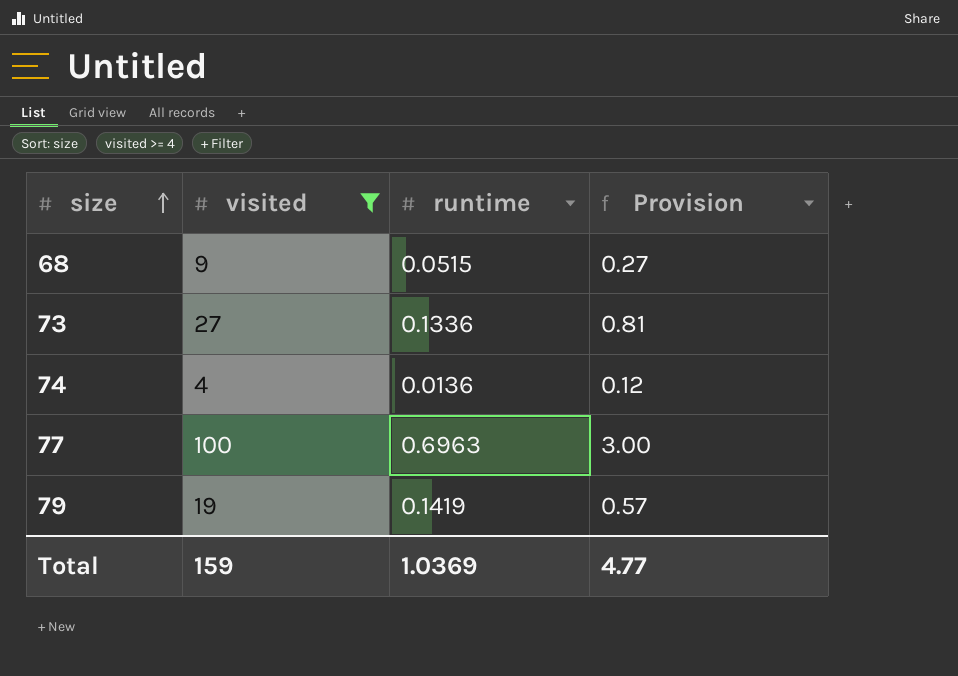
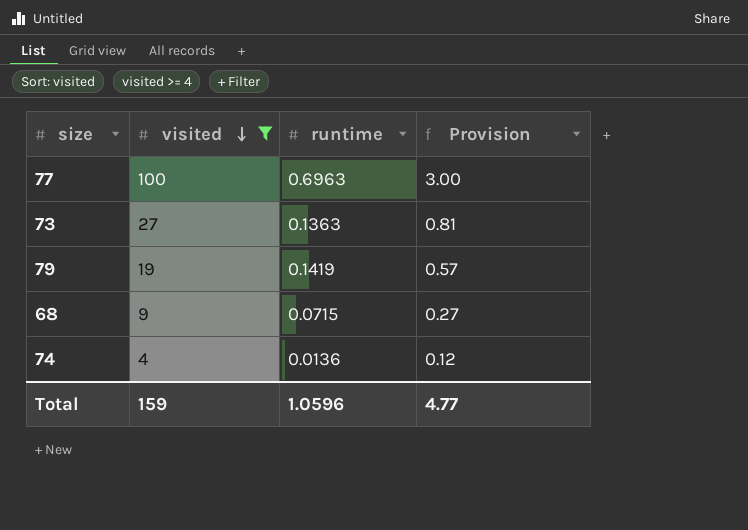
row order: size ascending -> visited descending
73 | runtime: 0.1336 -> 0.1363
68 | runtime: 0.0515 -> 0.0715
Total | runtime: 1.0369 -> 1.0596

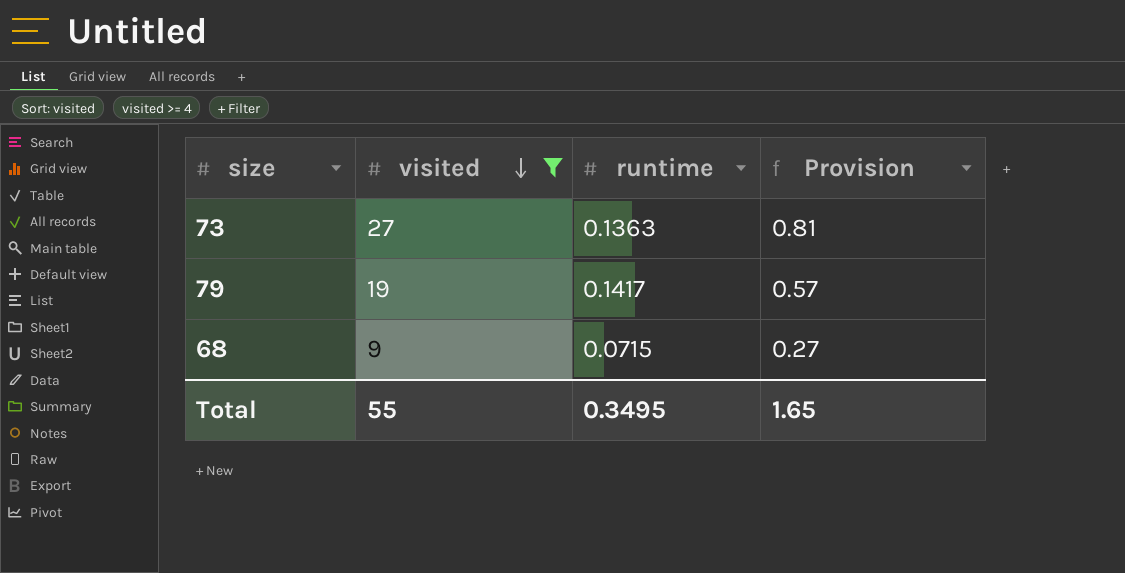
row 77: 100 | 0.6963 | 3.00 -> none
row 74: 4 | 0.0136 | 0.12 -> none
79 | runtime: 0.1419 -> 0.1417
Total | visited: 159 -> 55
Total | runtime: 1.0596 -> 0.3495
Total | Provision: 4.77 -> 1.65

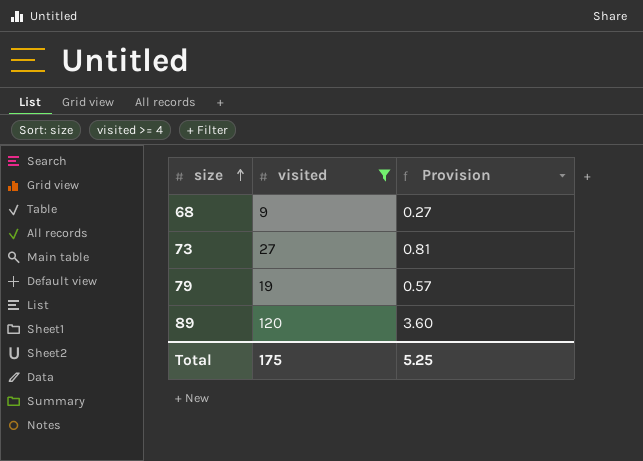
row order: visited descending -> size ascending
column runtime | position: 3 -> none
row 89: none -> 120 | 3.60
Total | visited: 55 -> 175
Total | Provision: 1.65 -> 5.25

